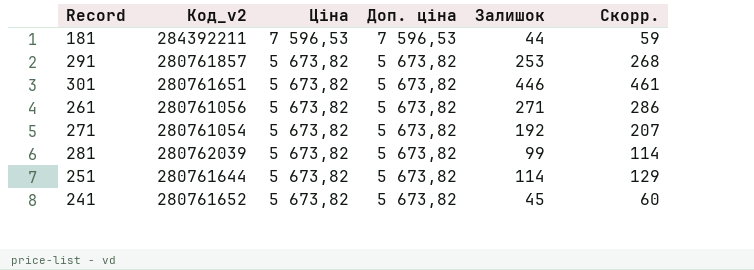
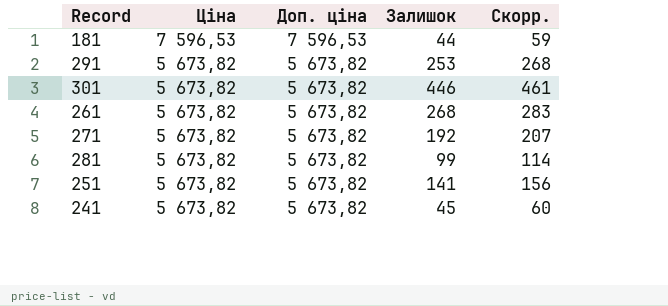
column Код_v2 | position: 2 -> none
261 | Залишок: 271 -> 268
261 | Скорр.: 286 -> 283
251 | Залишок: 114 -> 141
251 | Скорр.: 129 -> 156

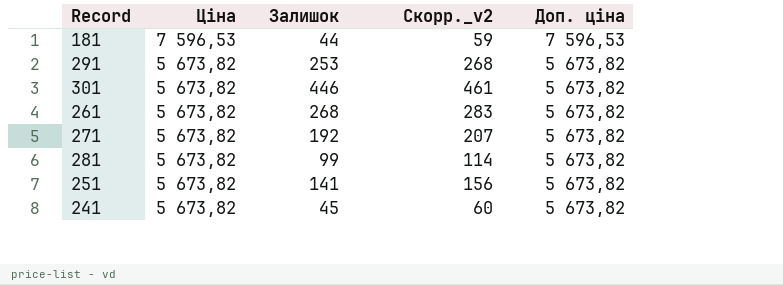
column name: Скорр. -> Скорр._v2
column Доп. ціна | position: 3 -> 5

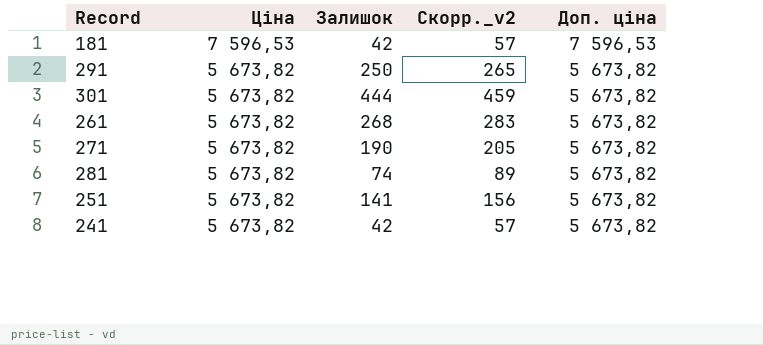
181 | Залишок: 44 -> 42
181 | Скорр._v2: 59 -> 57
291 | Залишок: 253 -> 250
291 | Скорр._v2: 268 -> 265
301 | Залишок: 446 -> 444
301 | Скорр._v2: 461 -> 459
271 | Залишок: 192 -> 190
271 | Скорр._v2: 207 -> 205
281 | Залишок: 99 -> 74
281 | Скорр._v2: 114 -> 89
241 | Залишок: 45 -> 42
241 | Скорр._v2: 60 -> 57

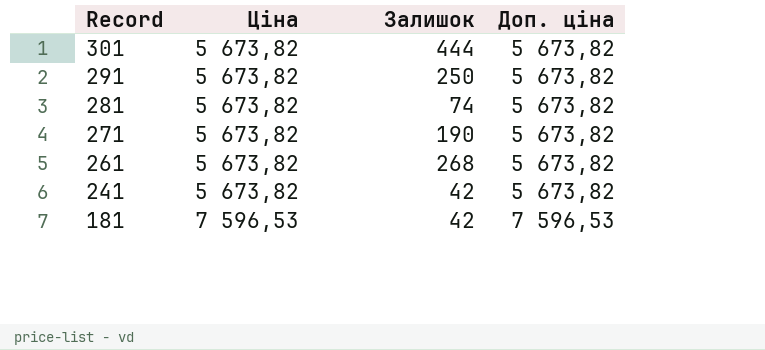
row order: Ціна descending -> Record descending
column Скорр._v2 | formula: [Залишок] + 15 -> none
row 251: 5 673,82 | 141 | 156 | 5 673,82 -> none

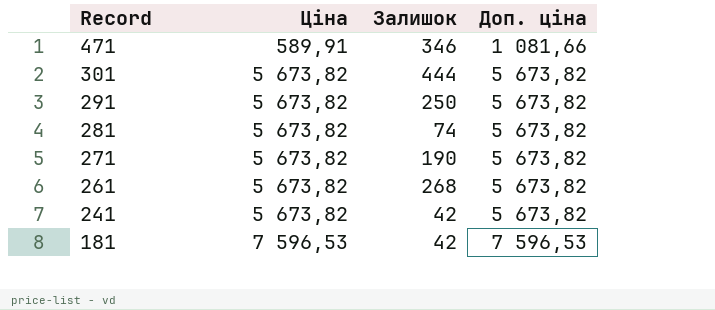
row 471: none -> 589,91 | 346 | 1 081,66

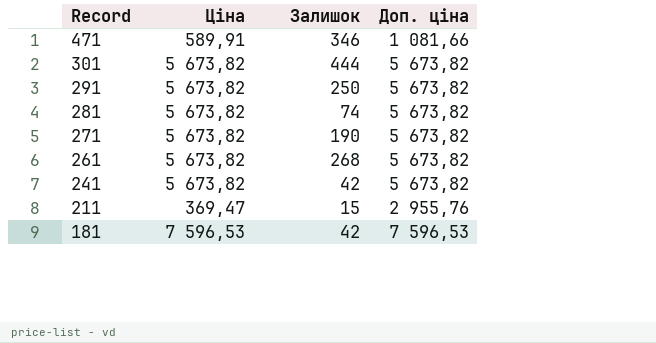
row 211: none -> 369,47 | 15 | 2 955,76

